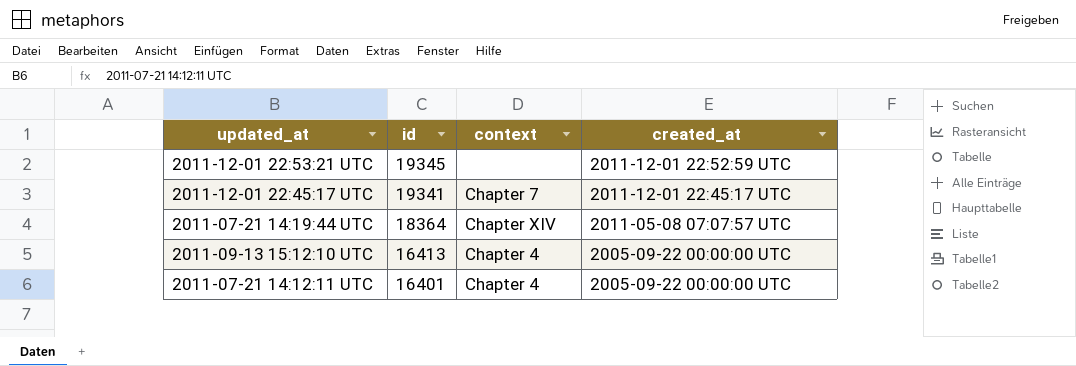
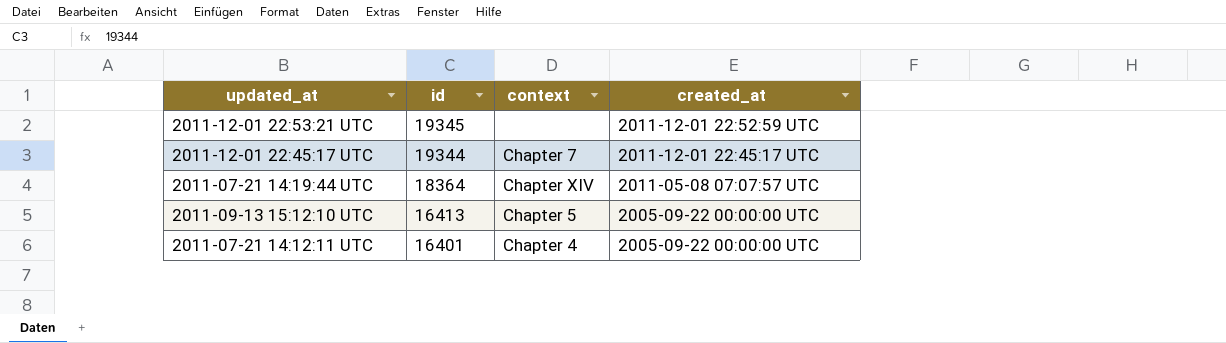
2011-12-01 22:45:17 UTC | id: 19341 -> 19344
2011-09-13 15:12:10 UTC | context: Chapter 4 -> Chapter 5

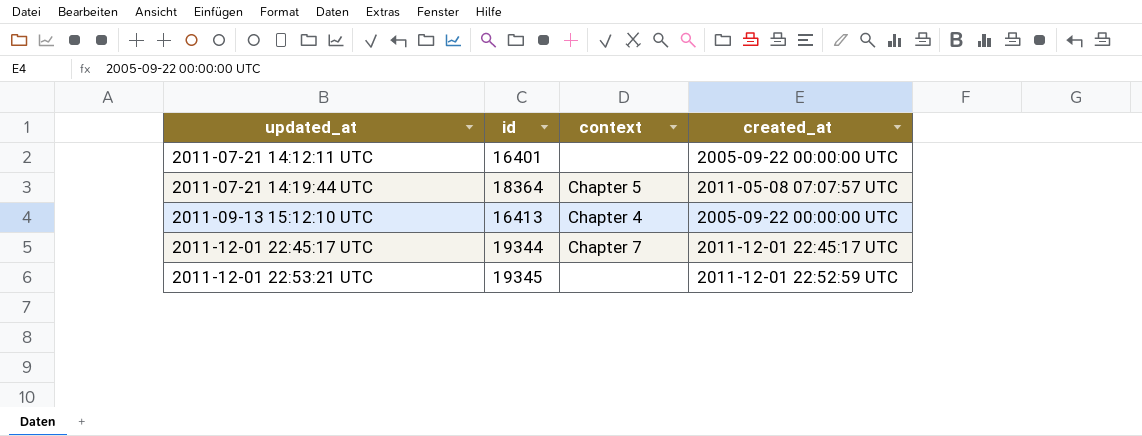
row order: id descending -> updated_at ascending
2011-07-21 14:12:11 UTC | context: Chapter 4 -> none
2011-07-21 14:19:44 UTC | context: Chapter XIV -> Chapter 5
2011-09-13 15:12:10 UTC | context: Chapter 5 -> Chapter 4

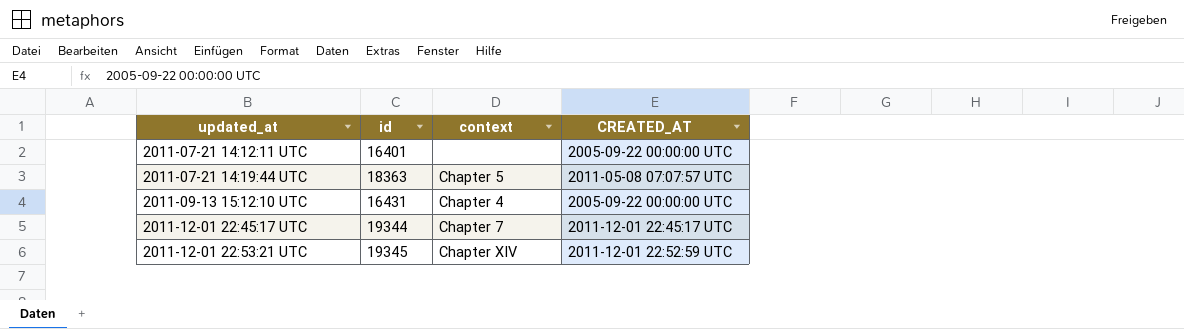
column name: created_at -> CREATED_AT
2011-07-21 14:19:44 UTC | id: 18364 -> 18363
2011-09-13 15:12:10 UTC | id: 16413 -> 16431
2011-12-01 22:53:21 UTC | context: none -> Chapter XIV

